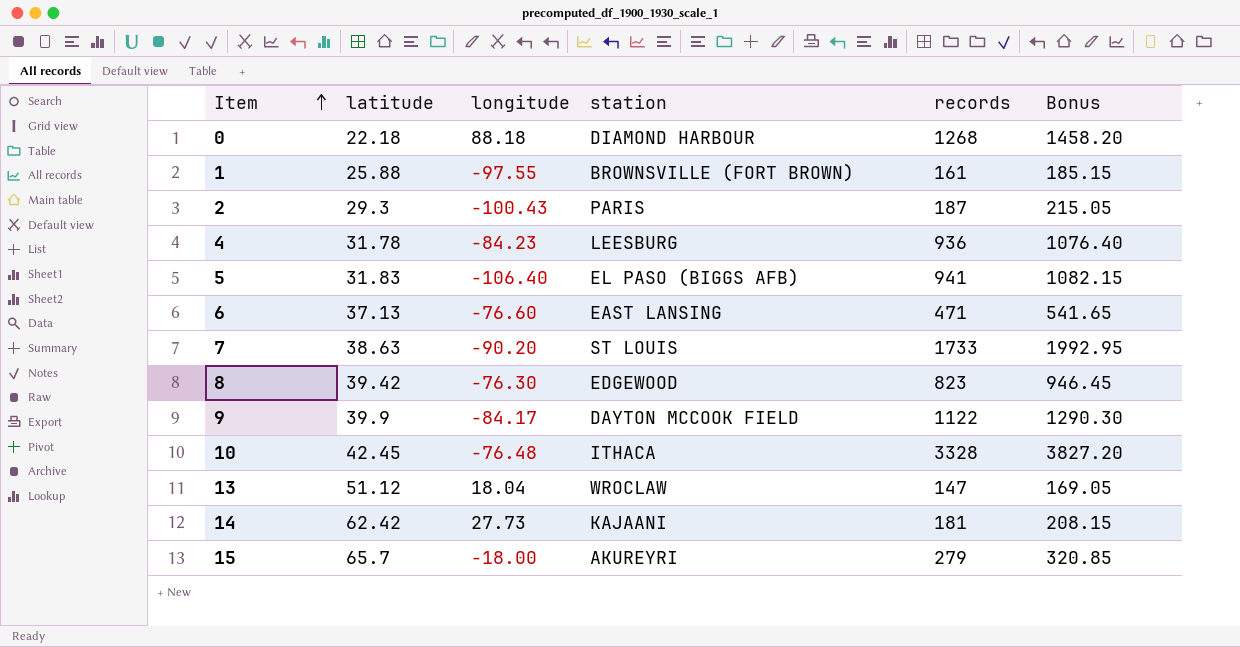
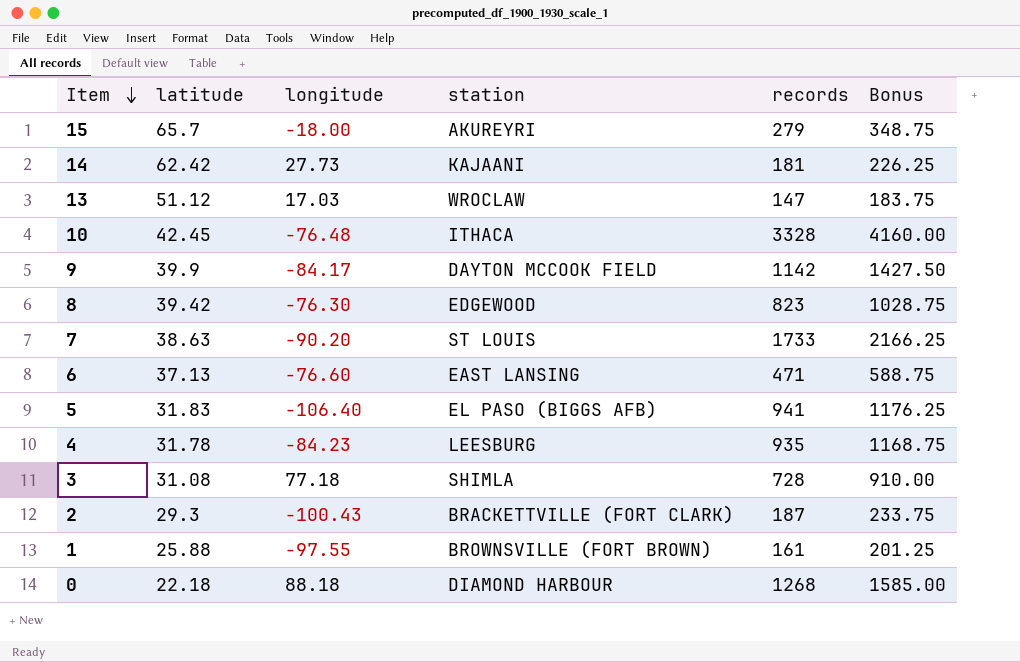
row order: Item ascending -> Item descending
column Bonus | formula: [records] * 1.15 -> [records] * 1.25
13 | longitude: 18.04 -> 17.03
9 | records: 1122 -> 1142
4 | records: 936 -> 935
row 3: none -> 31.08 | 77.18 | SHIMLA | 728 | 910.00
2 | station: PARIS -> BRACKETTVILLE (FORT CLARK)

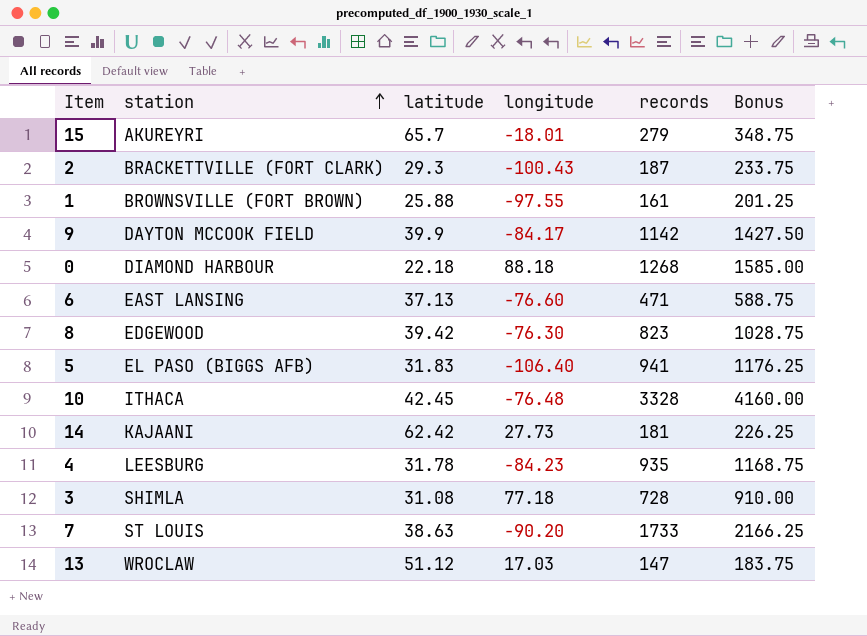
row order: Item descending -> station ascending
column station | position: 4 -> 2
15 | longitude: -18.00 -> -18.01

